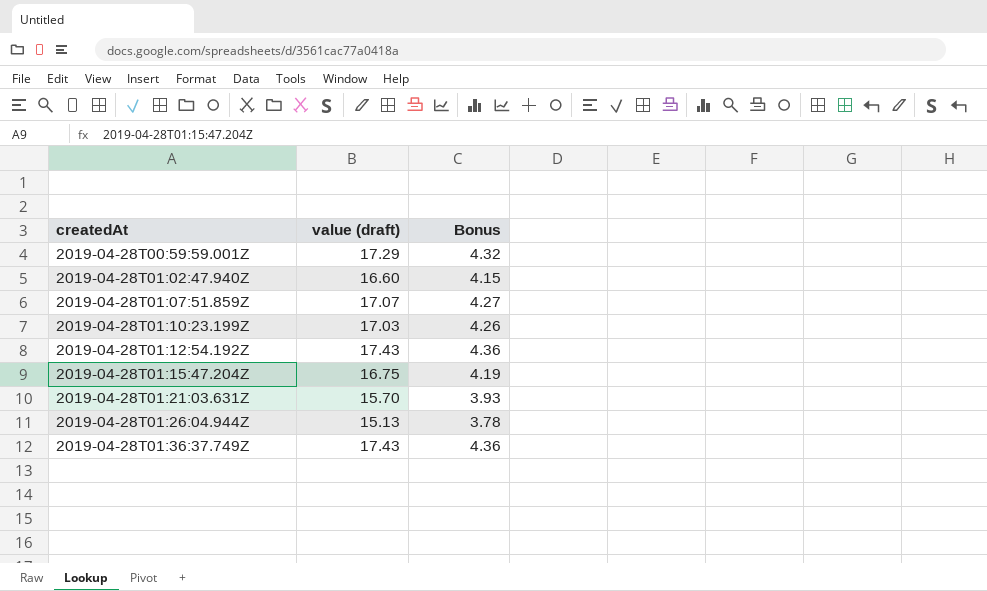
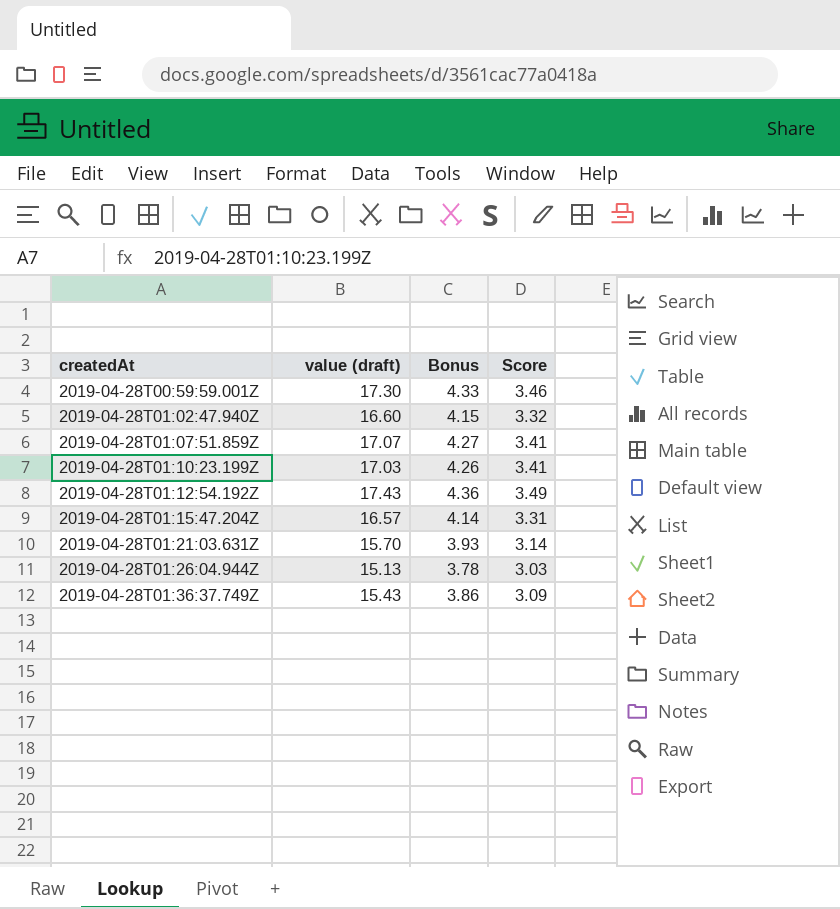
column Score | formula: none -> [value (draft)] * 0.2
2019-04-28T00:59:59.001Z | value (draft): 17.29 -> 17.30
2019-04-28T00:59:59.001Z | Bonus: 4.32 -> 4.33
2019-04-28T01:15:47.204Z | value (draft): 16.75 -> 16.57
2019-04-28T01:15:47.204Z | Bonus: 4.19 -> 4.14
2019-04-28T01:36:37.749Z | value (draft): 17.43 -> 15.43
2019-04-28T01:36:37.749Z | Bonus: 4.36 -> 3.86

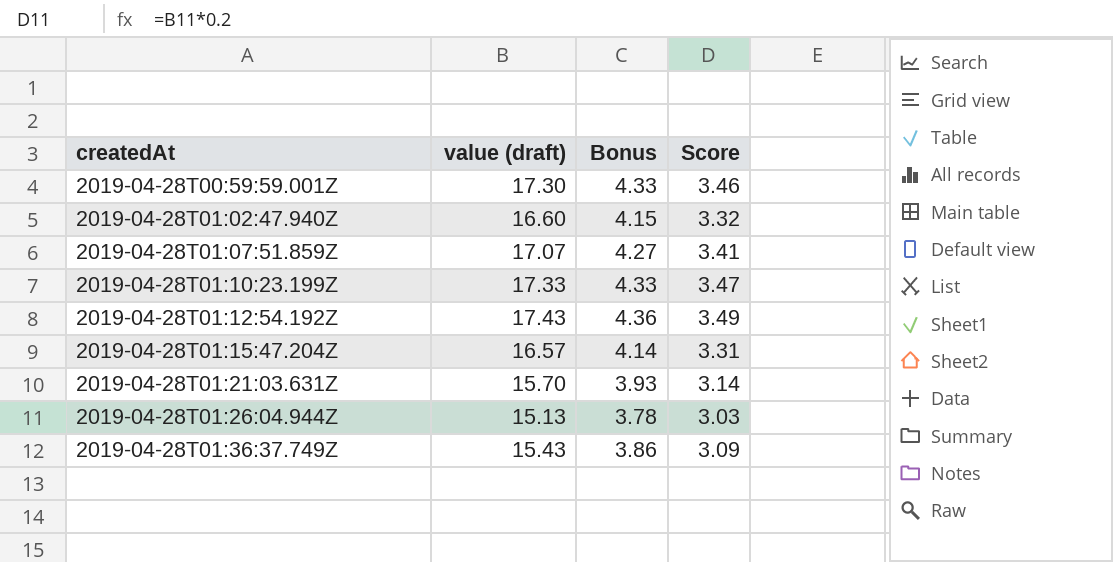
2019-04-28T01:10:23.199Z | value (draft): 17.03 -> 17.33
2019-04-28T01:10:23.199Z | Bonus: 4.26 -> 4.33
2019-04-28T01:10:23.199Z | Score: 3.41 -> 3.47

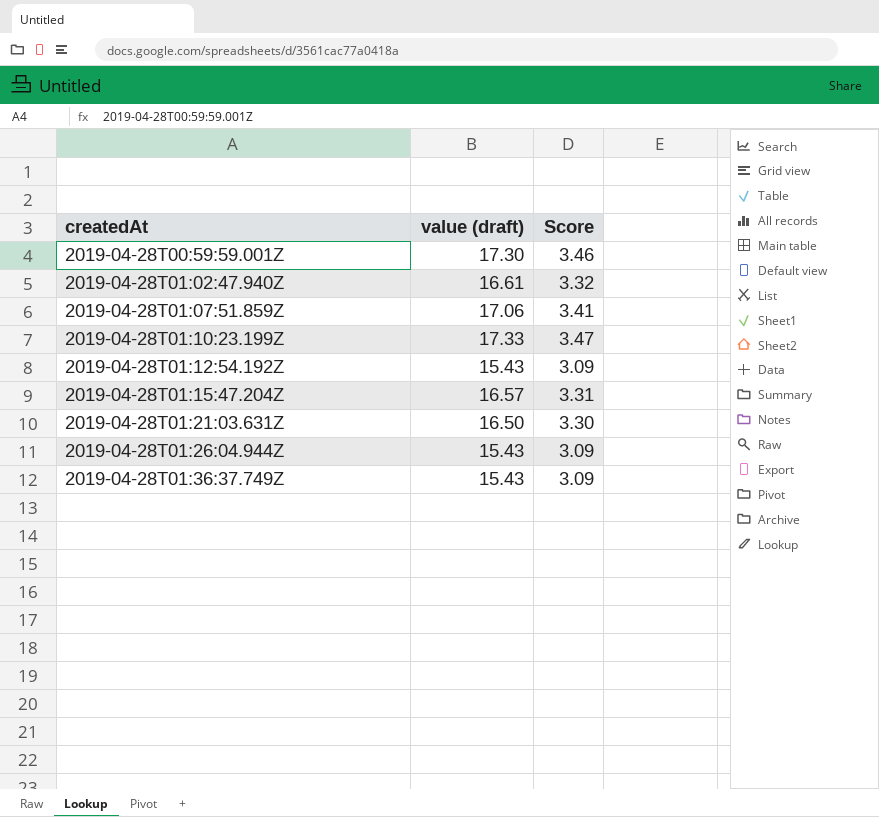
column Bonus | formula: [value (draft)] * 0.25 -> none
2019-04-28T01:02:47.940Z | value (draft): 16.60 -> 16.61
2019-04-28T01:07:51.859Z | value (draft): 17.07 -> 17.06
2019-04-28T01:12:54.192Z | value (draft): 17.43 -> 15.43
2019-04-28T01:12:54.192Z | Score: 3.49 -> 3.09
2019-04-28T01:21:03.631Z | value (draft): 15.70 -> 16.50
2019-04-28T01:21:03.631Z | Score: 3.14 -> 3.30
2019-04-28T01:26:04.944Z | value (draft): 15.13 -> 15.43
2019-04-28T01:26:04.944Z | Score: 3.03 -> 3.09

